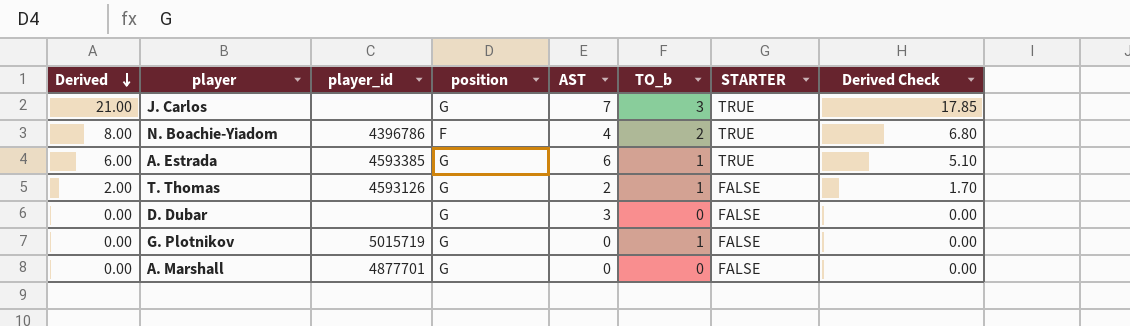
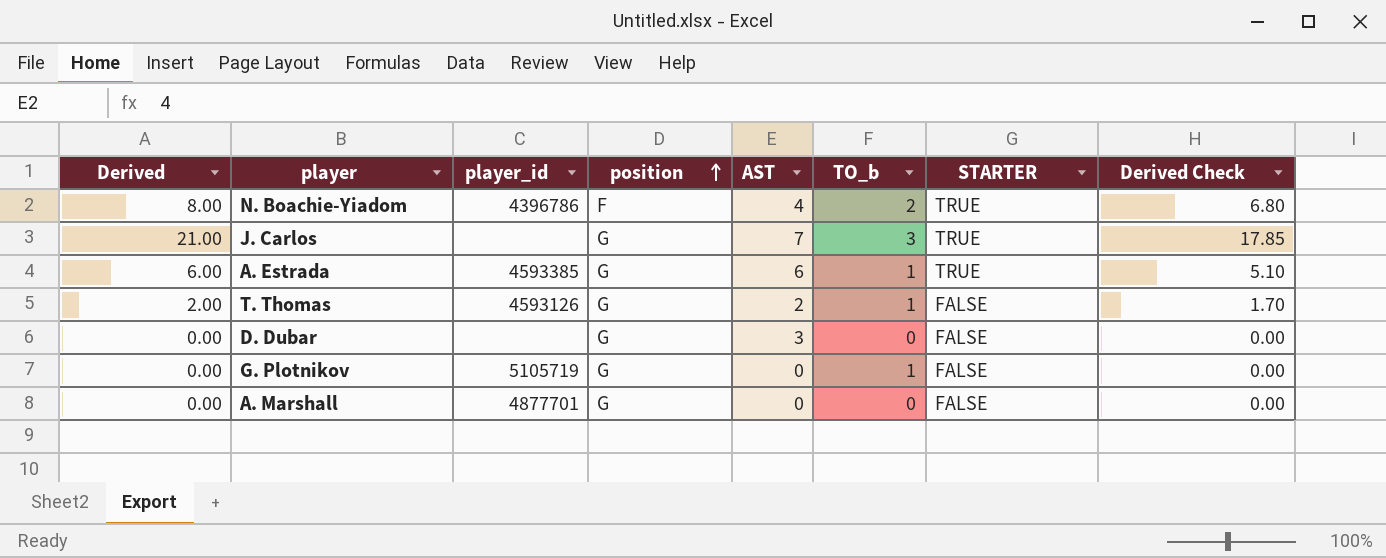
row order: Derived descending -> position ascending
G. Plotnikov | player_id: 5015719 -> 5105719

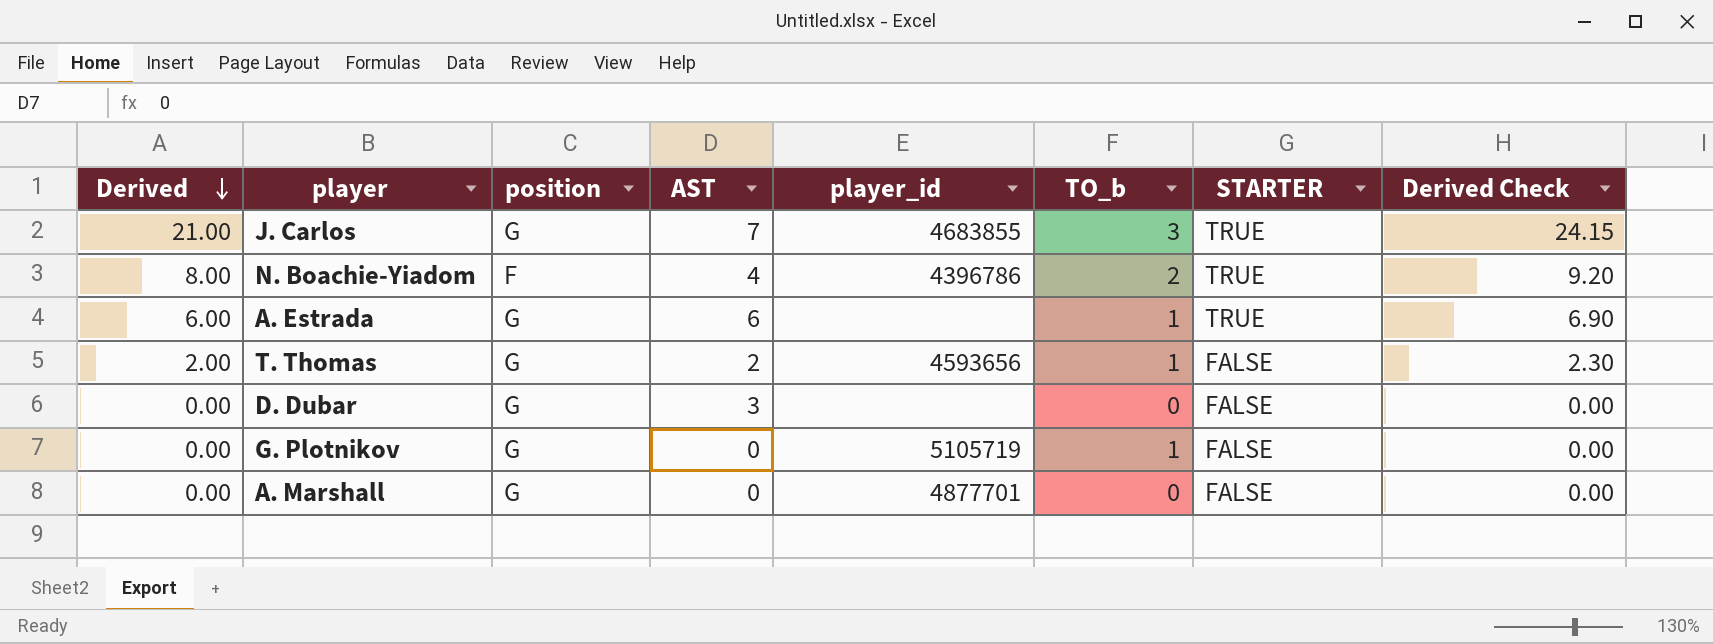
row order: position ascending -> Derived descending
column player_id | position: 3 -> 5
column Derived Check | formula: [Derived] * 0.85 -> [Derived] * 1.15
J. Carlos | player_id: none -> 4683855
A. Estrada | player_id: 4593385 -> none
T. Thomas | player_id: 4593126 -> 4593656

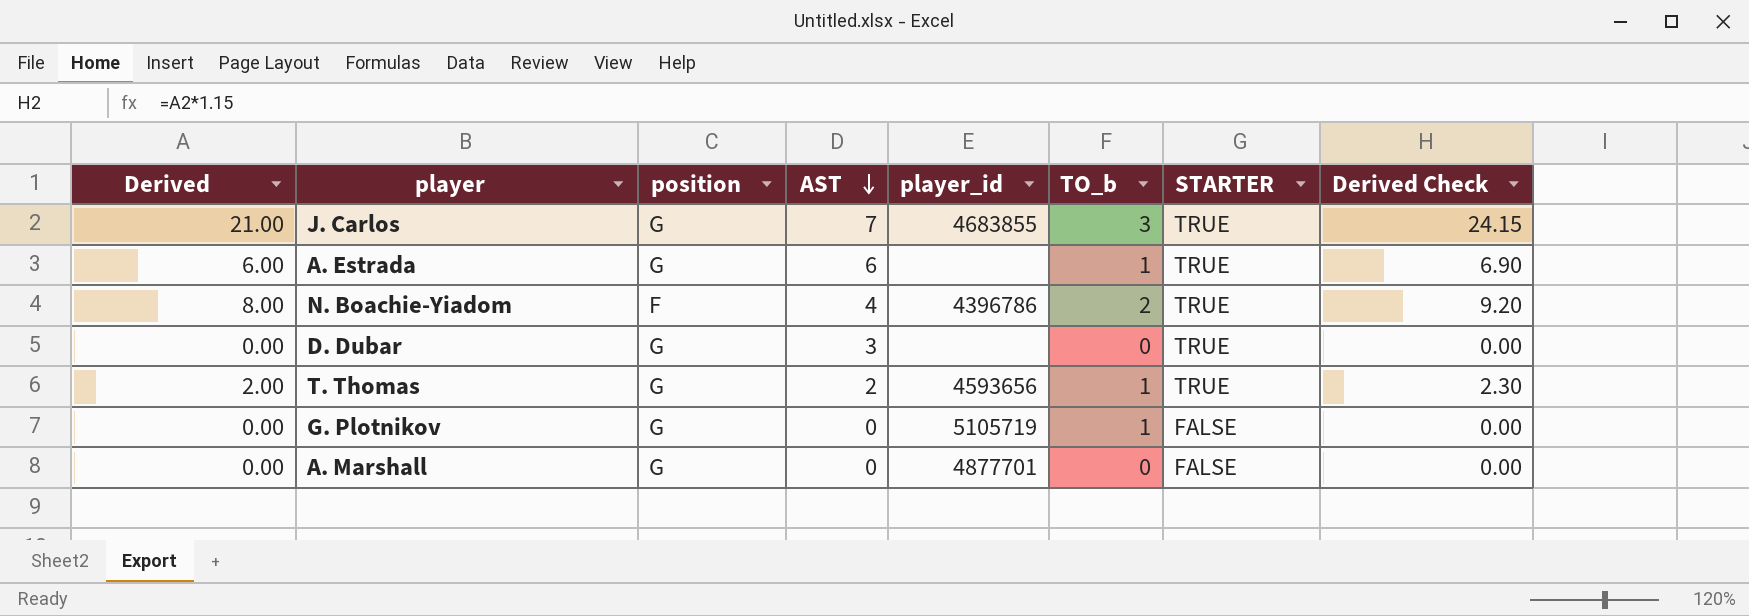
row order: Derived descending -> AST descending
D. Dubar | STARTER: FALSE -> TRUE
T. Thomas | STARTER: FALSE -> TRUE

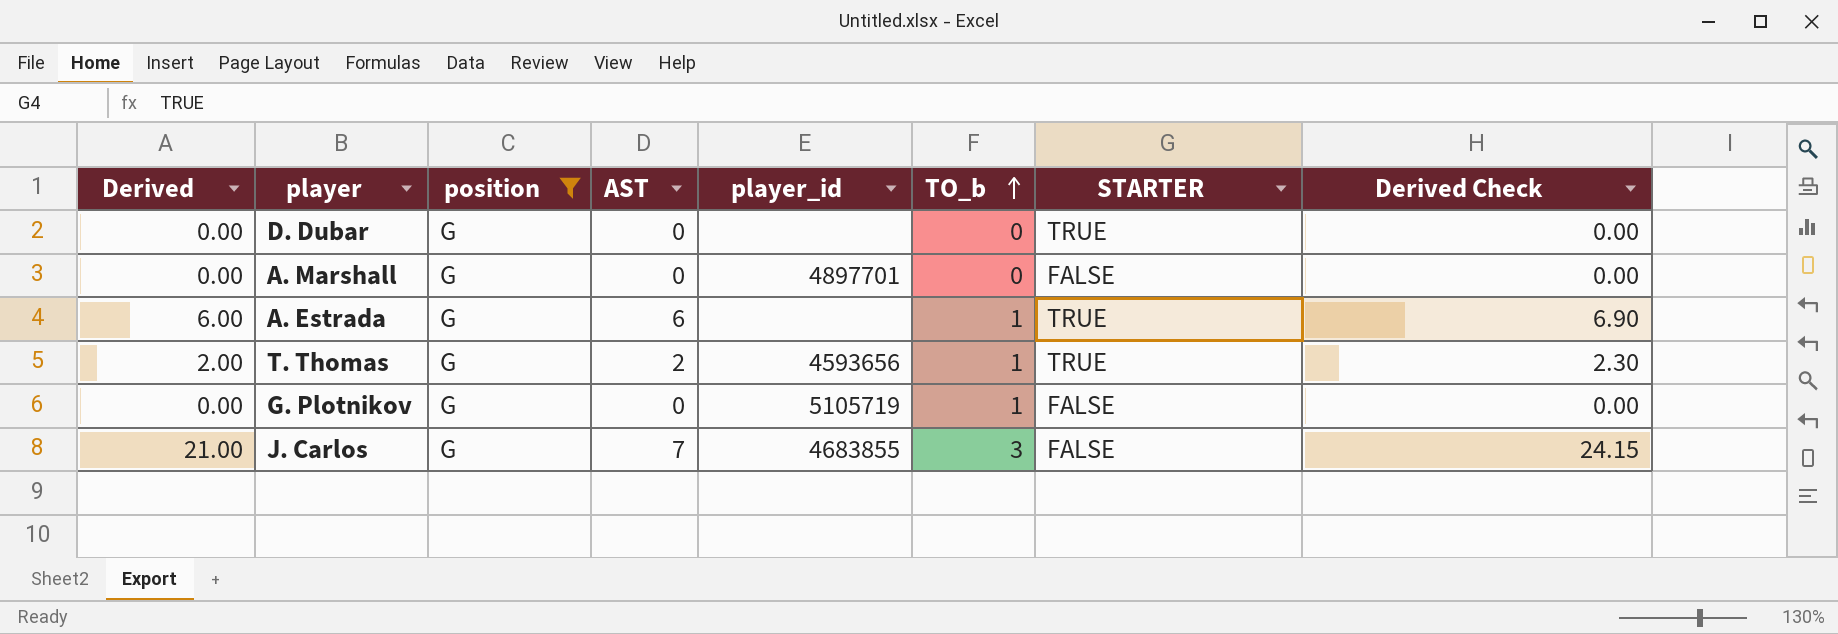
filter: none -> position = G
row order: AST descending -> TO_b ascending
D. Dubar | AST: 3 -> 0
A. Marshall | player_id: 4877701 -> 4897701
J. Carlos | STARTER: TRUE -> FALSE

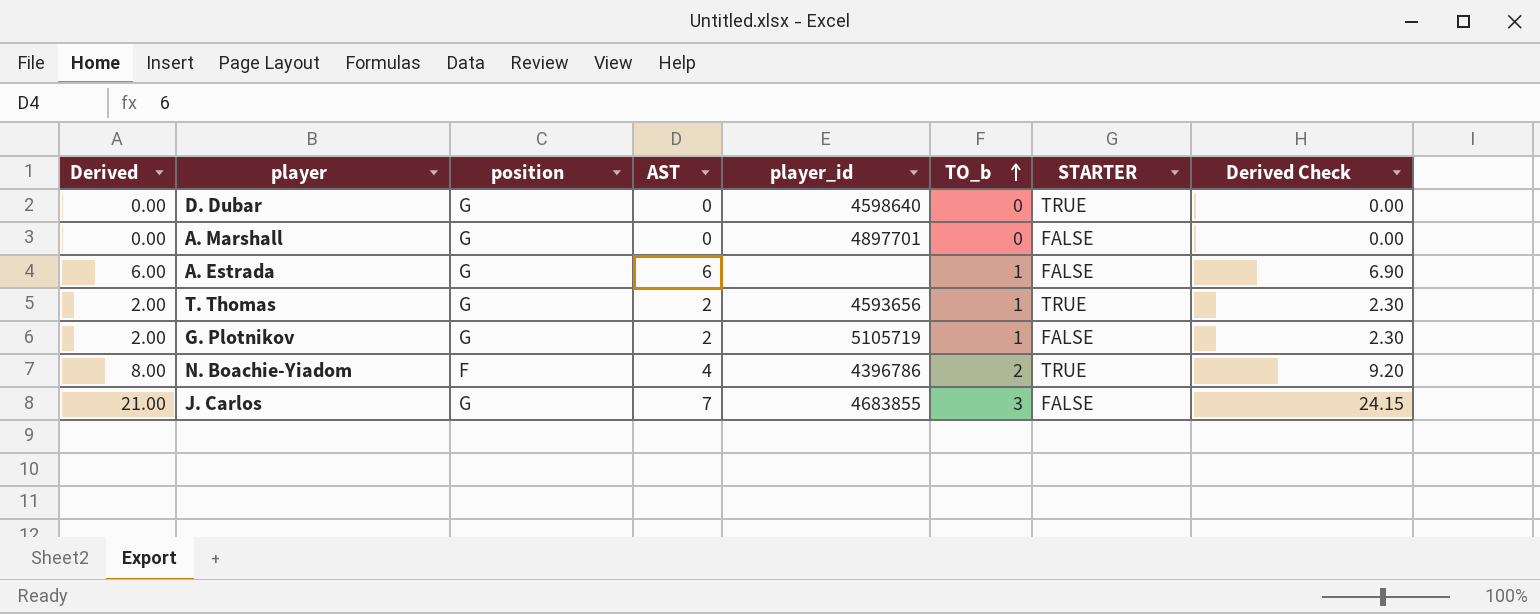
filter: position = G -> none
D. Dubar | player_id: none -> 4598640
A. Estrada | STARTER: TRUE -> FALSE
G. Plotnikov | Derived: 0.00 -> 2.00
G. Plotnikov | AST: 0 -> 2
G. Plotnikov | Derived Check: 0.00 -> 2.30

